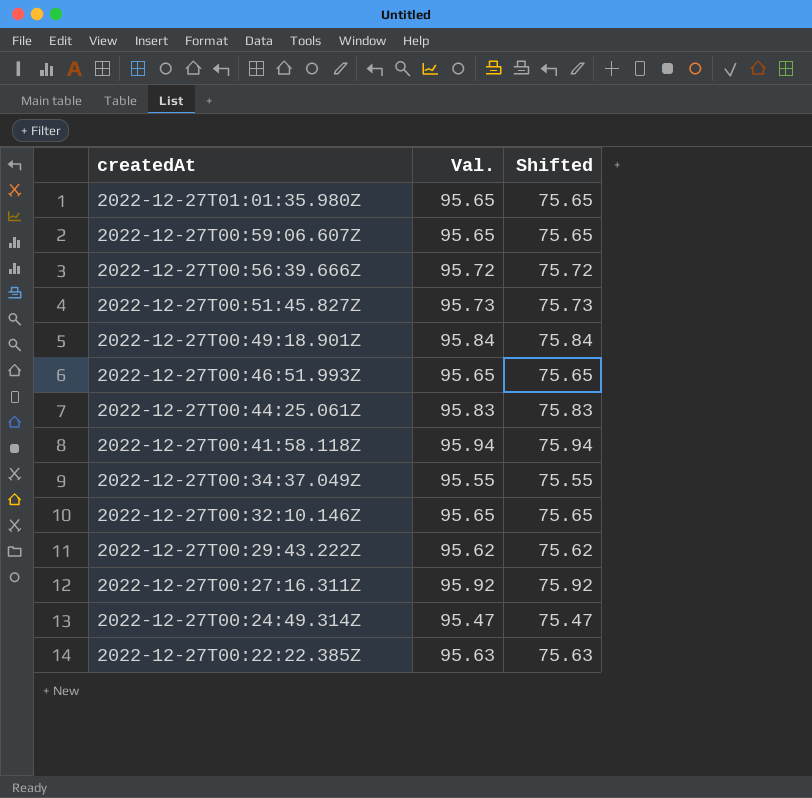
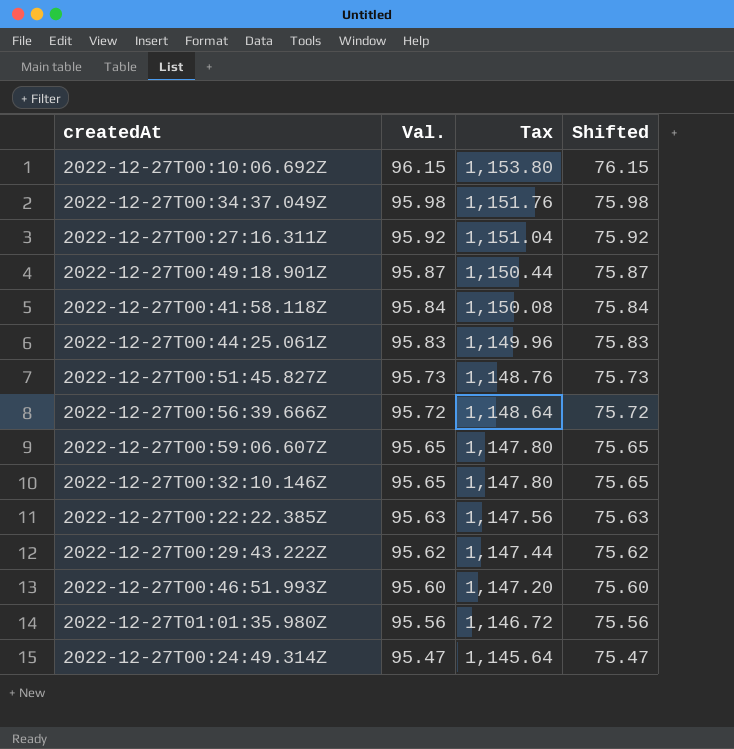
row order: createdAt descending -> Val. descending
column Tax | formula: none -> [Val.] * 12
row 2022-12-27T00:10:06.692Z: none -> 96.15 | 1,153.80 | 76.15
2022-12-27T00:34:37.049Z | Val.: 95.55 -> 95.98
2022-12-27T00:34:37.049Z | Shifted: 75.55 -> 75.98
2022-12-27T00:49:18.901Z | Val.: 95.84 -> 95.87
2022-12-27T00:49:18.901Z | Shifted: 75.84 -> 75.87
2022-12-27T00:41:58.118Z | Val.: 95.94 -> 95.84
2022-12-27T00:41:58.118Z | Shifted: 75.94 -> 75.84
2022-12-27T00:46:51.993Z | Val.: 95.65 -> 95.60
2022-12-27T00:46:51.993Z | Shifted: 75.65 -> 75.60
2022-12-27T01:01:35.980Z | Val.: 95.65 -> 95.56
2022-12-27T01:01:35.980Z | Shifted: 75.65 -> 75.56

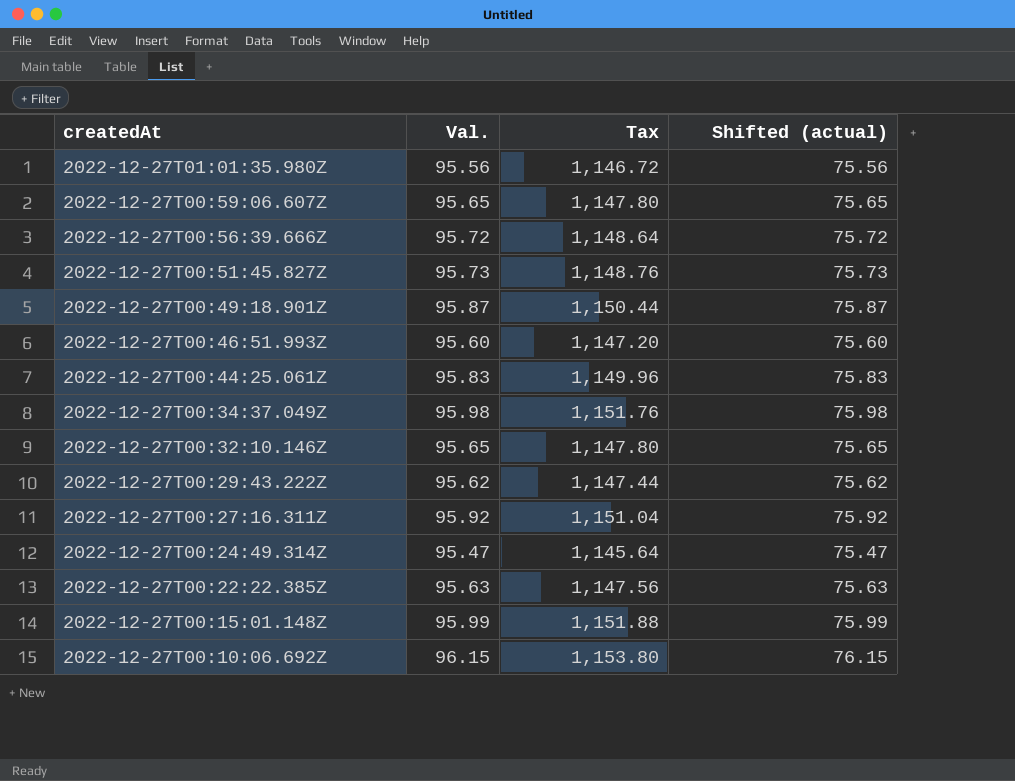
row order: Val. descending -> createdAt descending
column name: Shifted -> Shifted (actual)
row 2022-12-27T00:41:58.118Z: 95.84 | 1,150.08 | 75.84 -> none
row 2022-12-27T00:15:01.148Z: none -> 95.99 | 1,151.88 | 75.99

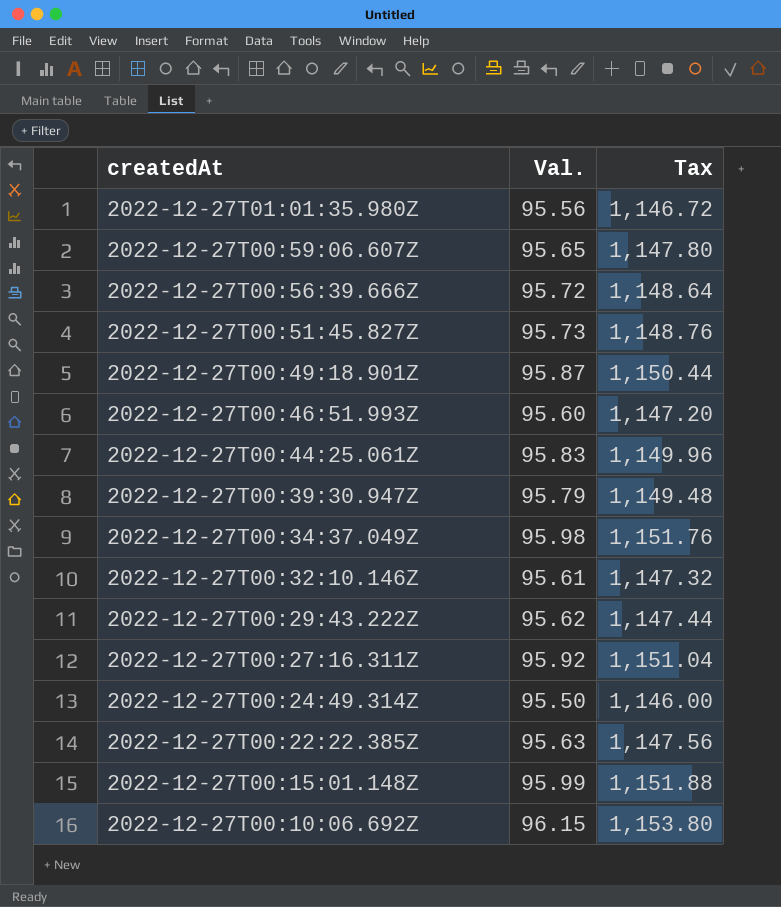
column Shifted (actual) | formula: [Val.] - 20 -> none
row 2022-12-27T00:39:30.947Z: none -> 95.79 | 1,149.48
2022-12-27T00:32:10.146Z | Val.: 95.65 -> 95.61
2022-12-27T00:32:10.146Z | Tax: 1,147.80 -> 1,147.32
2022-12-27T00:24:49.314Z | Val.: 95.47 -> 95.50
2022-12-27T00:24:49.314Z | Tax: 1,145.64 -> 1,146.00

